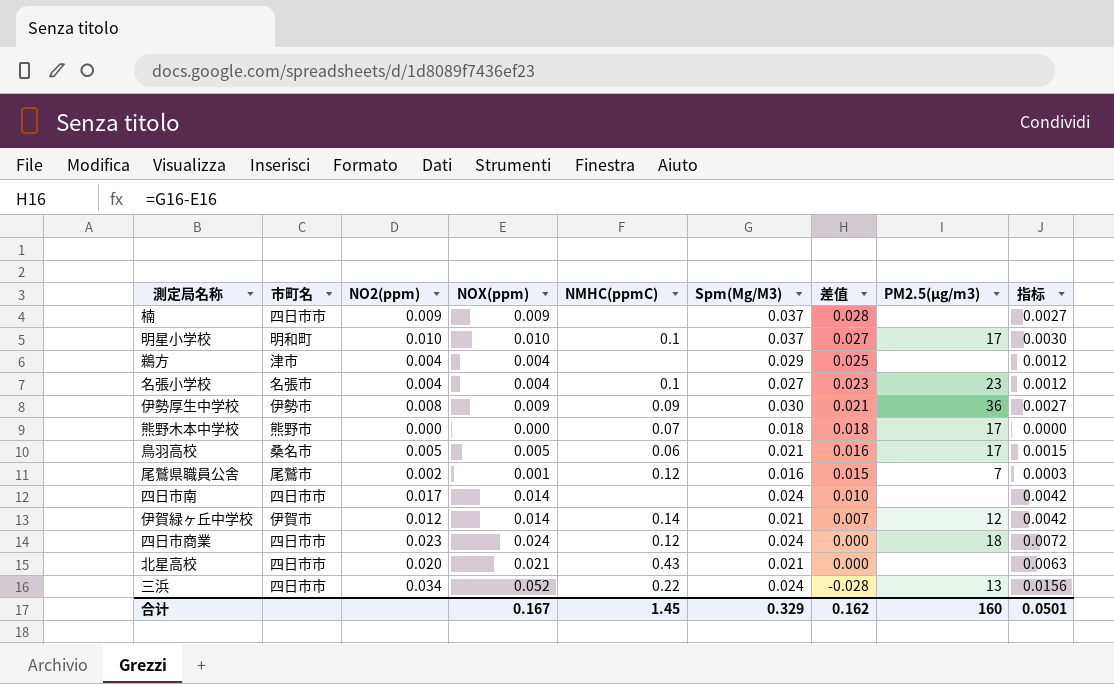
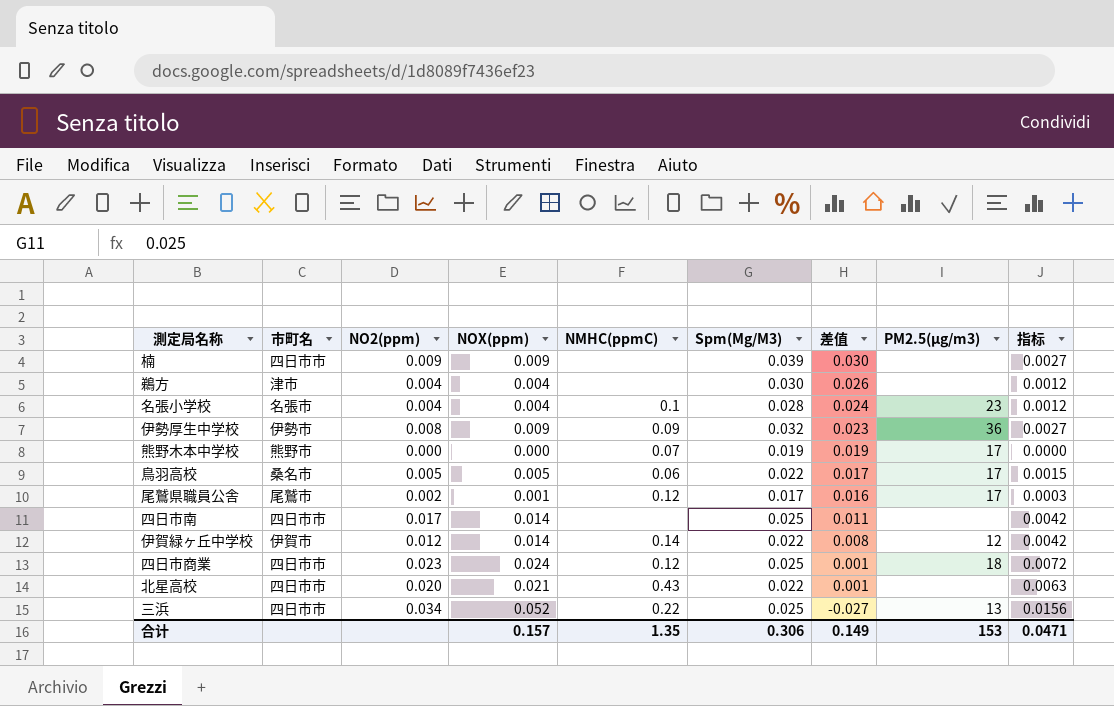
row 明星小学校: 明和町 | 0.010 | 0.010 | 0.1 | 0.037 | 0.027 | 17 | 0.0030 -> none
楠 | Spm(Mg/M3): 0.037 -> 0.039
楠 | 差值: 0.028 -> 0.030
鵜方 | Spm(Mg/M3): 0.029 -> 0.030
鵜方 | 差值: 0.025 -> 0.026
名張小学校 | Spm(Mg/M3): 0.027 -> 0.028
名張小学校 | 差值: 0.023 -> 0.024
伊勢厚生中学校 | Spm(Mg/M3): 0.030 -> 0.032
伊勢厚生中学校 | 差值: 0.021 -> 0.023
熊野木本中学校 | Spm(Mg/M3): 0.018 -> 0.019
熊野木本中学校 | 差值: 0.018 -> 0.019
鳥羽高校 | Spm(Mg/M3): 0.021 -> 0.022
鳥羽高校 | 差值: 0.016 -> 0.017
尾鷲県職員公舎 | Spm(Mg/M3): 0.016 -> 0.017
尾鷲県職員公舎 | 差值: 0.015 -> 0.016
尾鷲県職員公舎 | PM2.5(μg/m3): 7 -> 17
四日市南 | Spm(Mg/M3): 0.024 -> 0.025
四日市南 | 差值: 0.010 -> 0.011
伊賀緑ヶ丘中学校 | Spm(Mg/M3): 0.021 -> 0.022
伊賀緑ヶ丘中学校 | 差值: 0.007 -> 0.008
四日市商業 | Spm(Mg/M3): 0.024 -> 0.025
四日市商業 | 差值: 0.000 -> 0.001
北星高校 | Spm(Mg/M3): 0.021 -> 0.022
北星高校 | 差值: 0.000 -> 0.001
三浜 | Spm(Mg/M3): 0.024 -> 0.025
三浜 | 差值: -0.028 -> -0.027
合计 | NOX(ppm): 0.167 -> 0.157
合计 | NMHC(ppmC): 1.45 -> 1.35
合计 | Spm(Mg/M3): 0.329 -> 0.306
合计 | 差值: 0.162 -> 0.149
合计 | PM2.5(μg/m3): 160 -> 153
合计 | 指标: 0.0501 -> 0.0471

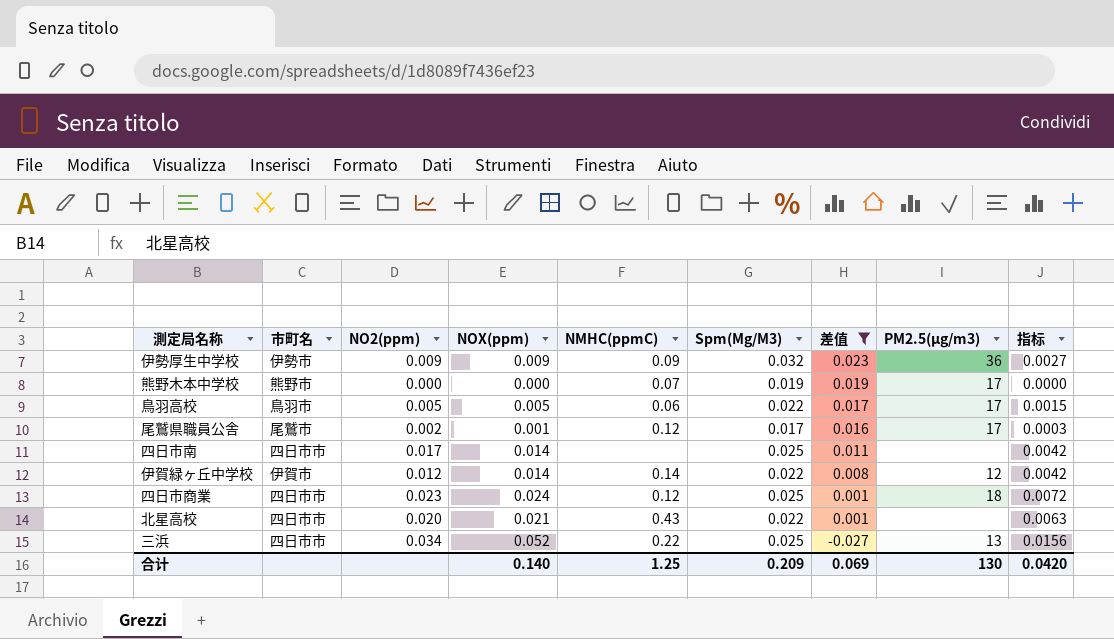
filter: none -> 差值 <= 0.023
伊勢厚生中学校 | NO2(ppm): 0.008 -> 0.009
鳥羽高校 | 市町名: 桑名市 -> 鳥羽市
合计 | NOX(ppm): 0.157 -> 0.140
合计 | NMHC(ppmC): 1.35 -> 1.25
合计 | Spm(Mg/M3): 0.306 -> 0.209
合计 | 差值: 0.149 -> 0.069
合计 | PM2.5(μg/m3): 153 -> 130
合计 | 指标: 0.0471 -> 0.0420

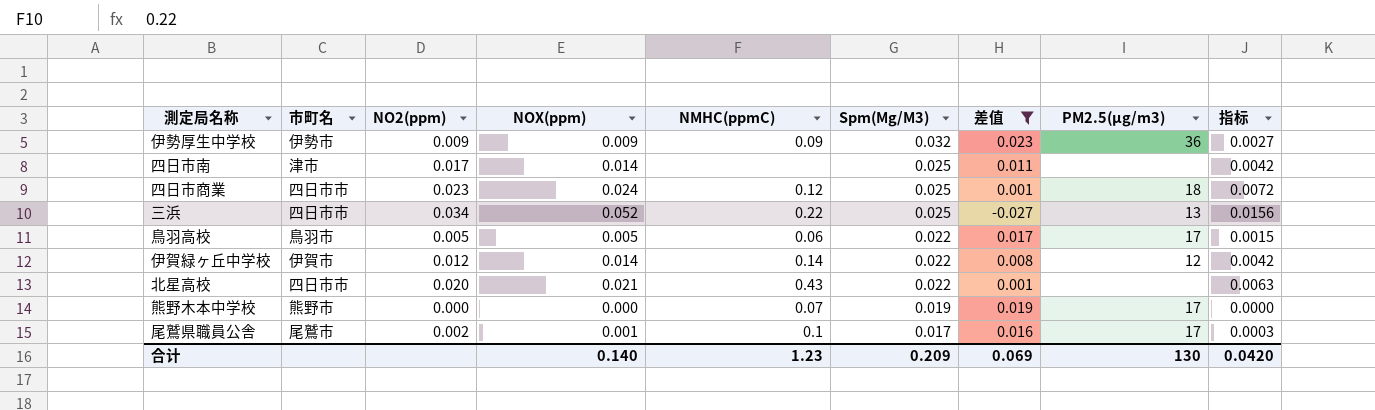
row order: 差值 descending -> Spm(Mg/M3) descending
四日市南 | 市町名: 四日市市 -> 津市
尾鷲県職員公舎 | NMHC(ppmC): 0.12 -> 0.1
合计 | NMHC(ppmC): 1.25 -> 1.23

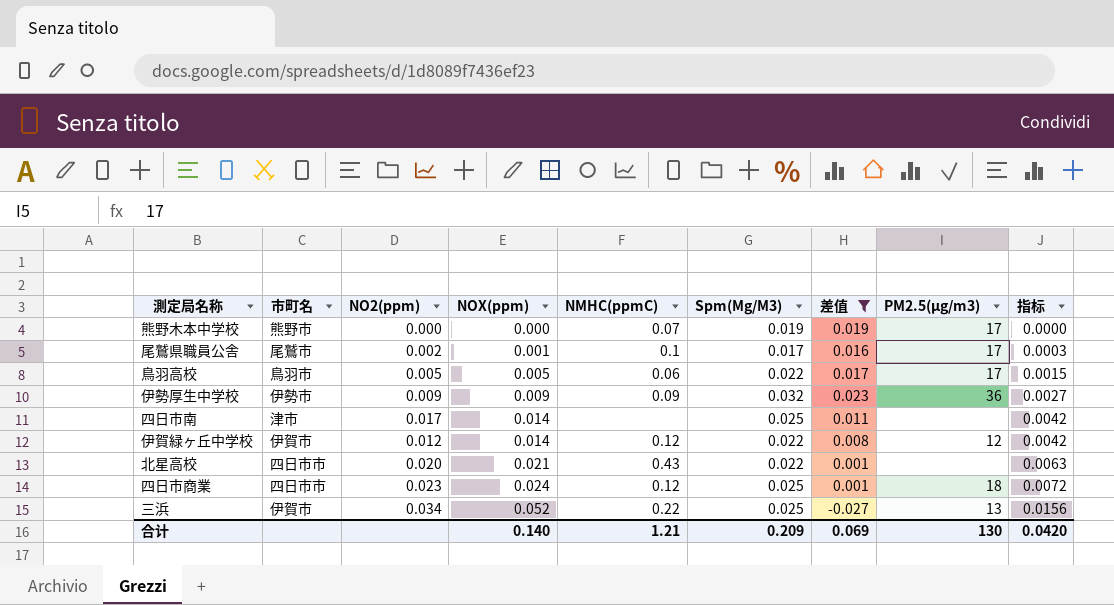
row order: Spm(Mg/M3) descending -> NOX(ppm) ascending
伊賀緑ヶ丘中学校 | NMHC(ppmC): 0.14 -> 0.12
三浜 | 市町名: 四日市市 -> 伊賀市
合计 | NMHC(ppmC): 1.23 -> 1.21

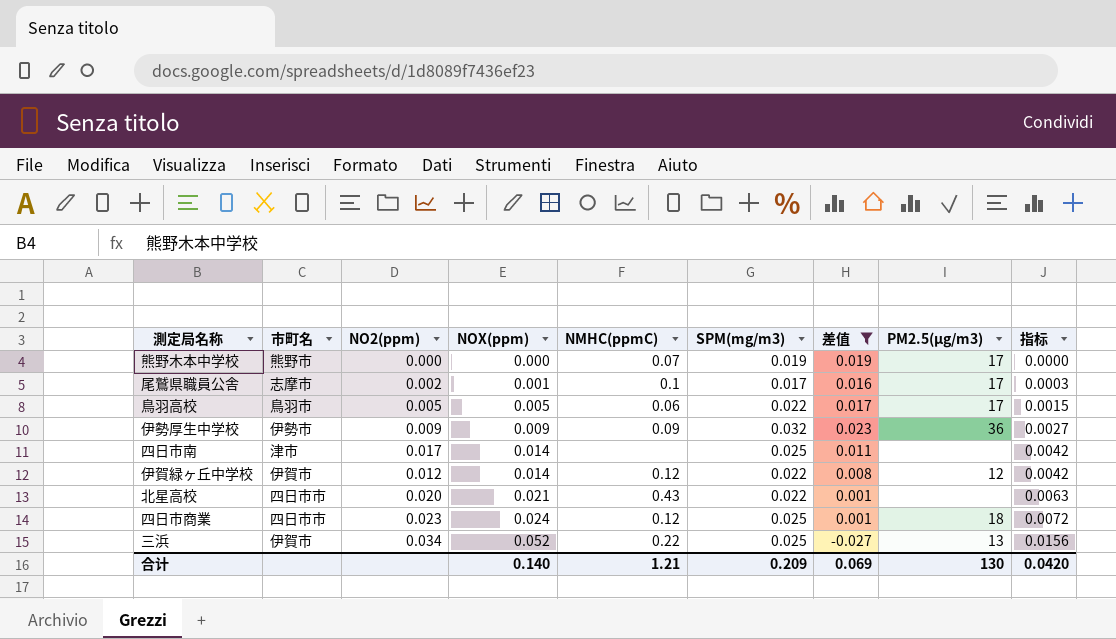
column name: Spm(Mg/M3) -> SPM(mg/m3)
尾鷲県職員公舎 | 市町名: 尾鷲市 -> 志摩市

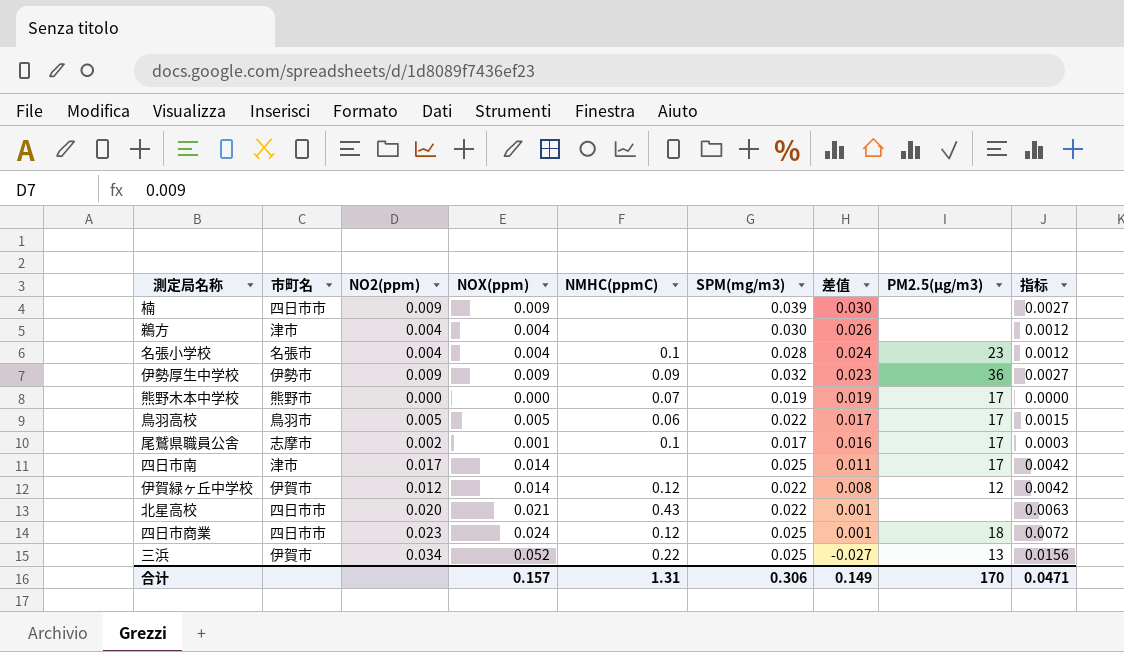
filter: 差值 <= 0.023 -> none
row order: NOX(ppm) ascending -> 差值 descending
四日市南 | PM2.5(μg/m3): none -> 17
合计 | NOX(ppm): 0.140 -> 0.157
合计 | NMHC(ppmC): 1.21 -> 1.31
合计 | SPM(mg/m3): 0.209 -> 0.306
合计 | 差值: 0.069 -> 0.149
合计 | PM2.5(μg/m3): 130 -> 170
合计 | 指标: 0.0420 -> 0.0471

